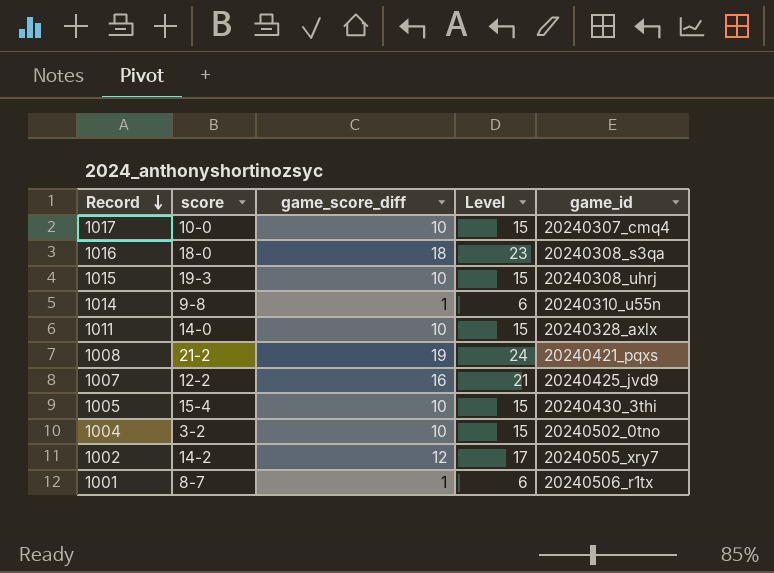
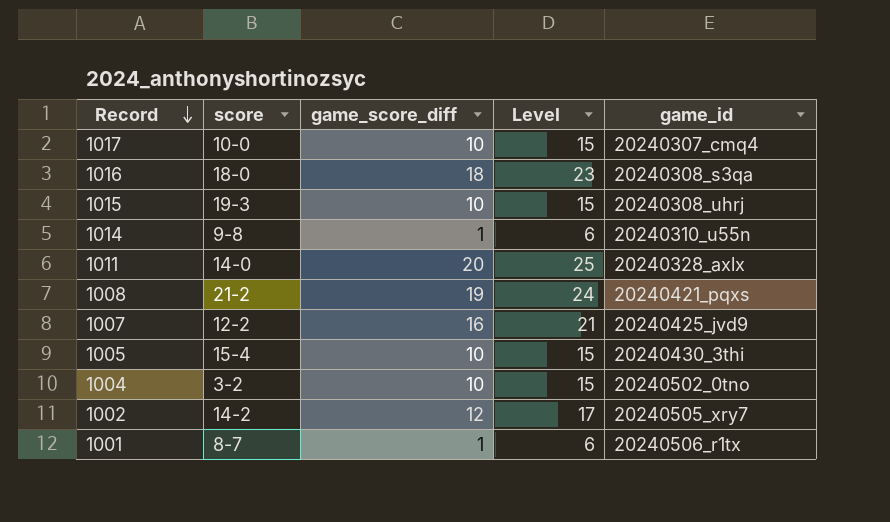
1011 | game_score_diff: 10 -> 20
1011 | Level: 15 -> 25

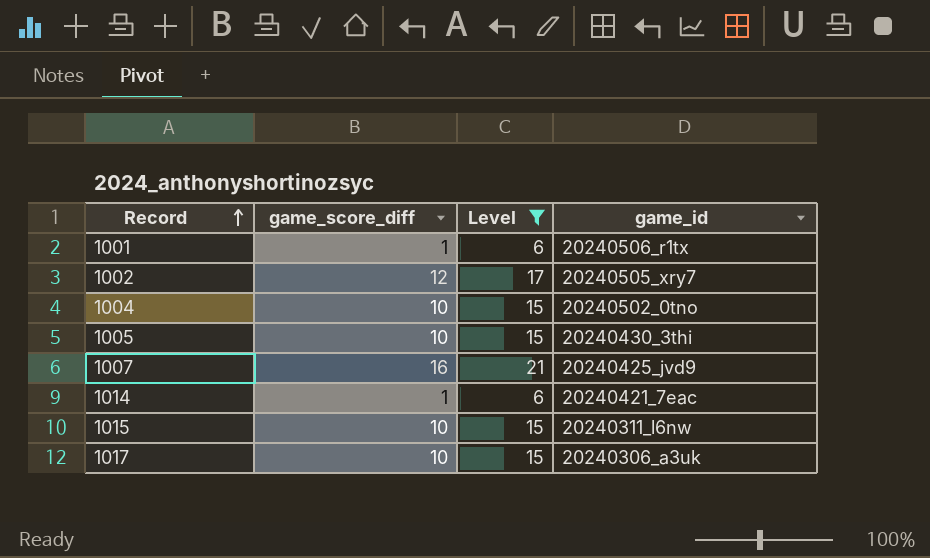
filter: none -> Level <= 21
row order: Record descending -> Record ascending
column score | position: 2 -> none
1014 | game_id: 20240310_u55n -> 20240421_7eac
1015 | game_id: 20240308_uhrj -> 20240311_l6nw
1017 | game_id: 20240307_cmq4 -> 20240306_a3uk

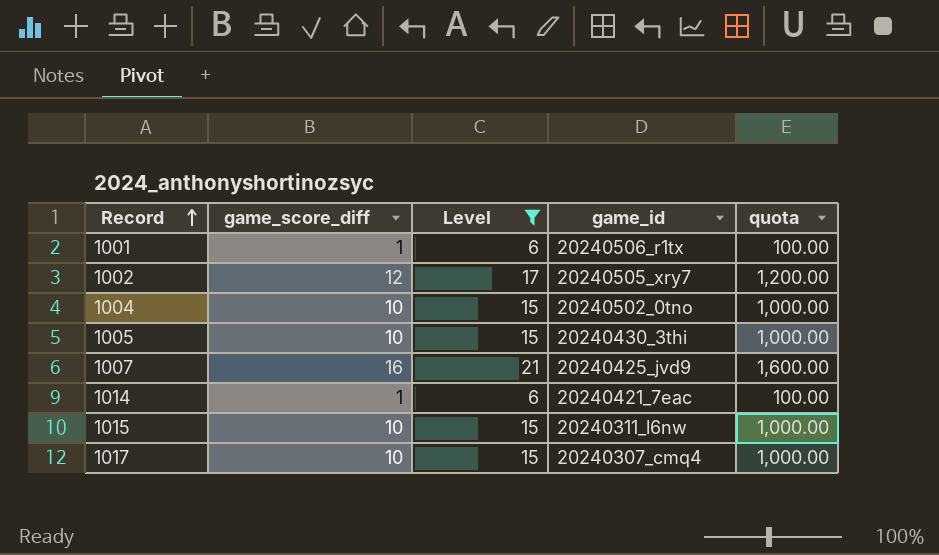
column quota | formula: none -> [game_score_diff] * 100
1017 | game_id: 20240306_a3uk -> 20240307_cmq4

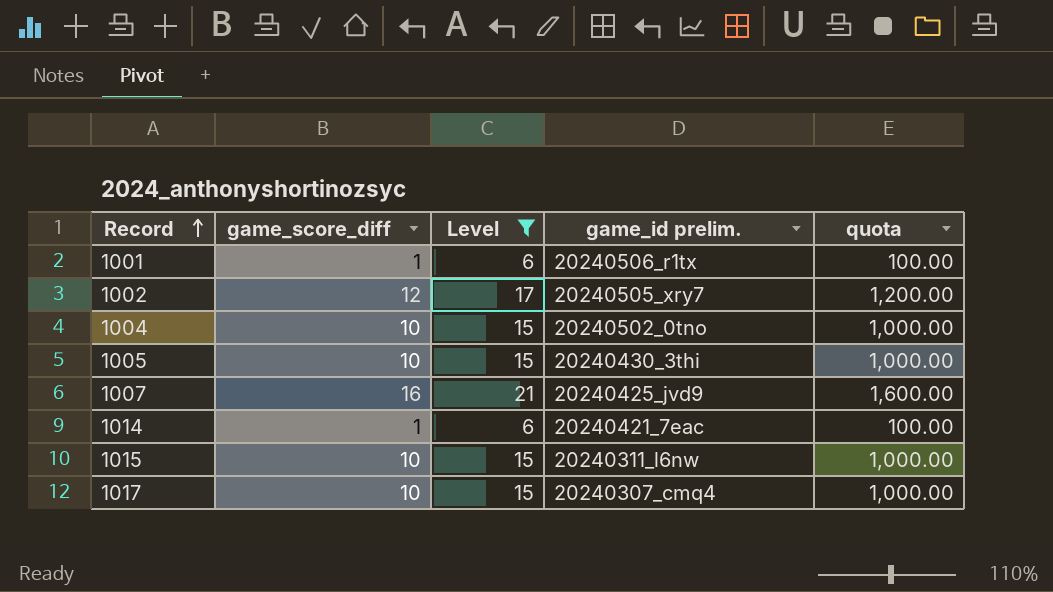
column name: game_id -> game_id prelim.

